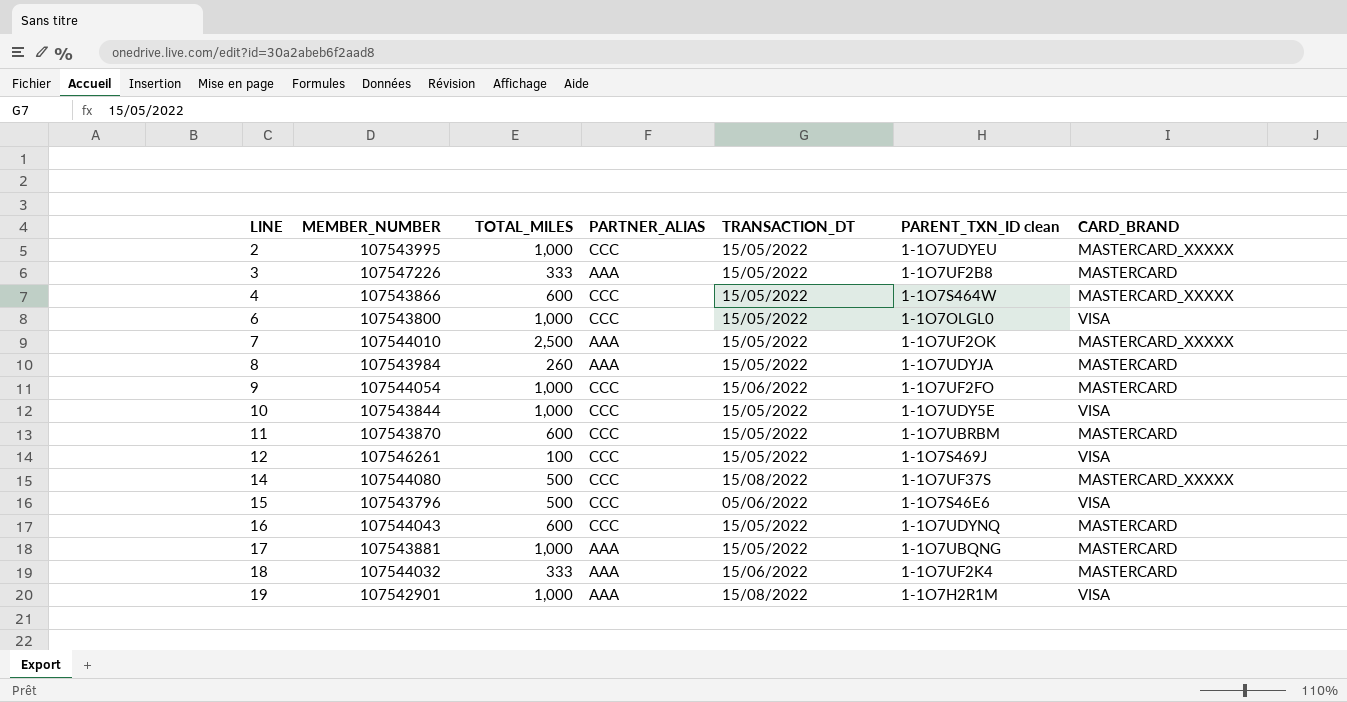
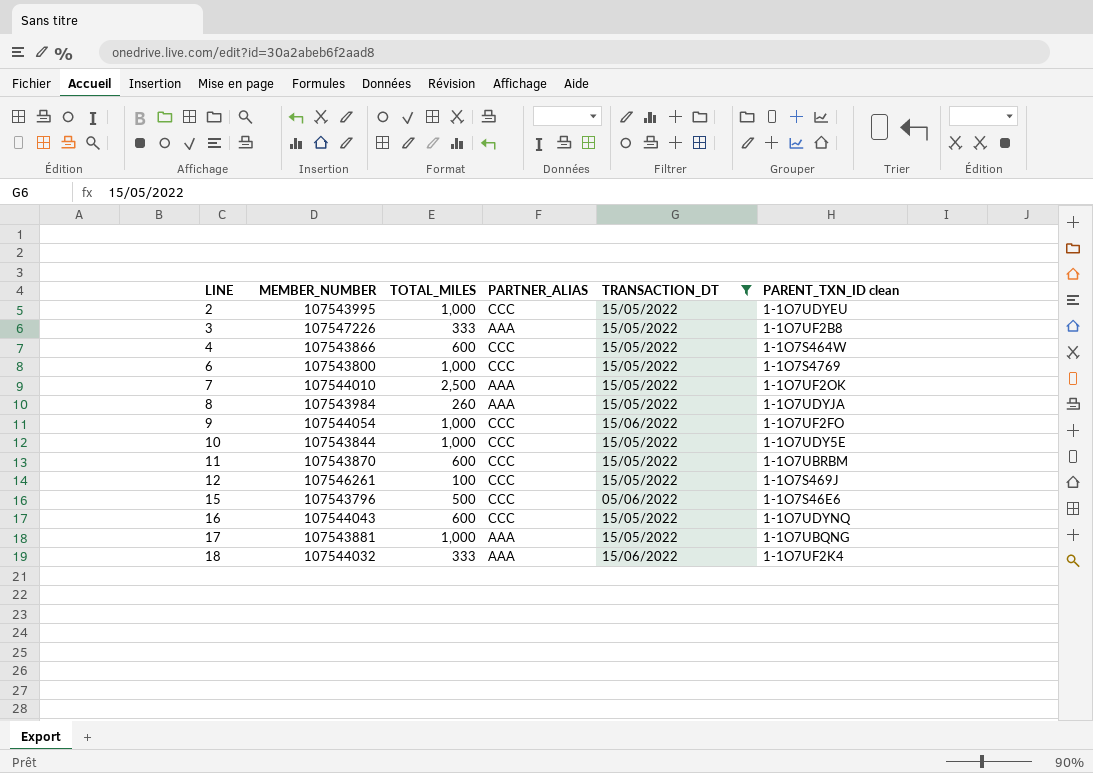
filter: none -> TRANSACTION_DT != 15/08/2022
column CARD_BRAND | position: 7 -> none
6 | PARENT_TXN_ID clean: 1-1O7OLGL0 -> 1-1O7S4769

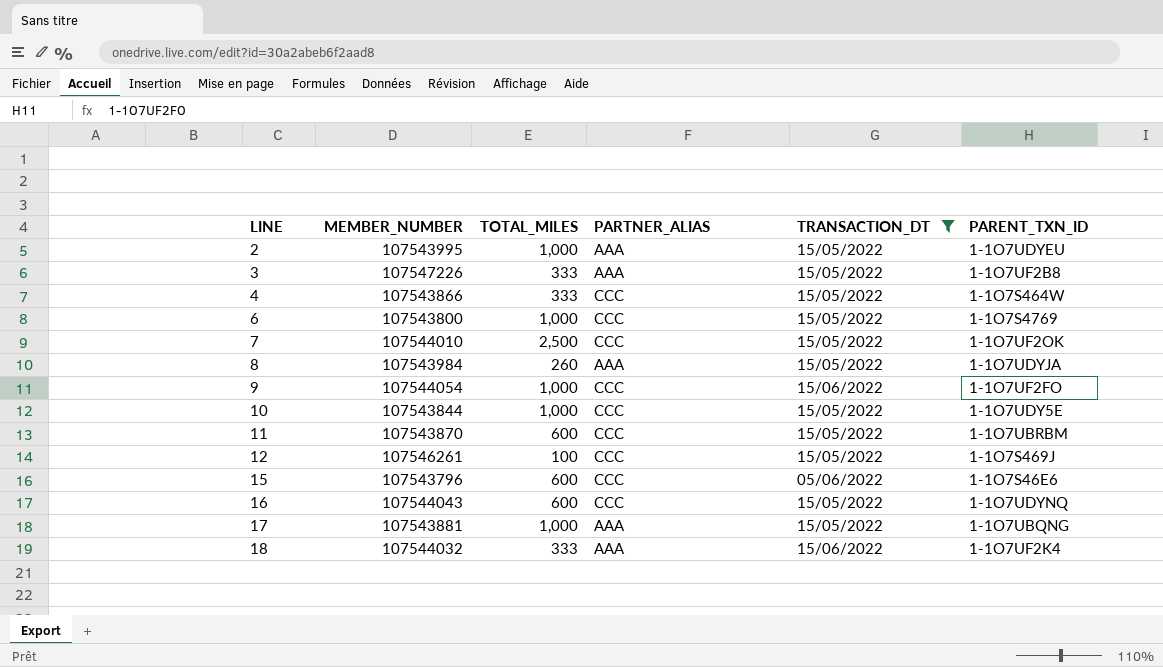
column name: PARENT_TXN_ID clean -> PARENT_TXN_ID
2 | PARTNER_ALIAS: CCC -> AAA
4 | TOTAL_MILES: 600 -> 333
7 | PARTNER_ALIAS: AAA -> CCC
15 | TOTAL_MILES: 500 -> 600

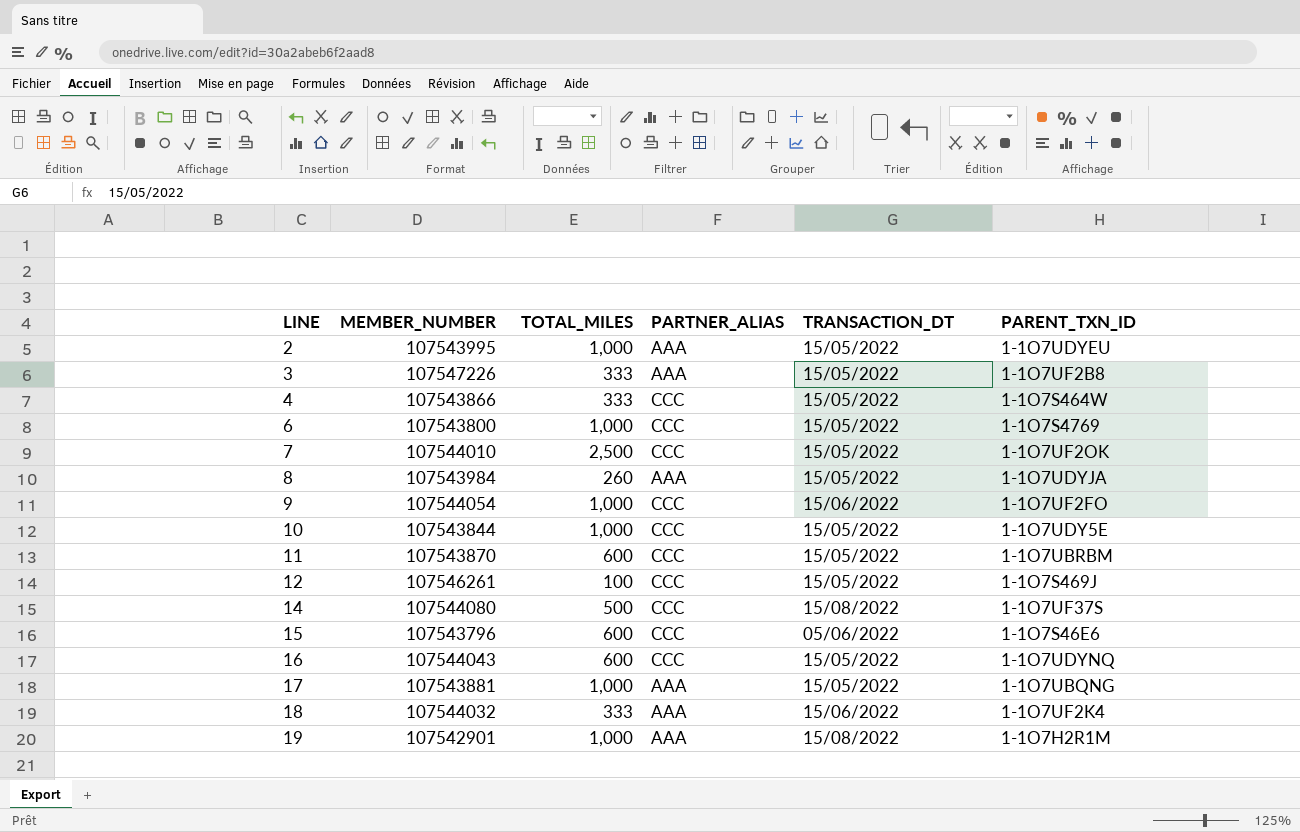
filter: TRANSACTION_DT != 15/08/2022 -> none

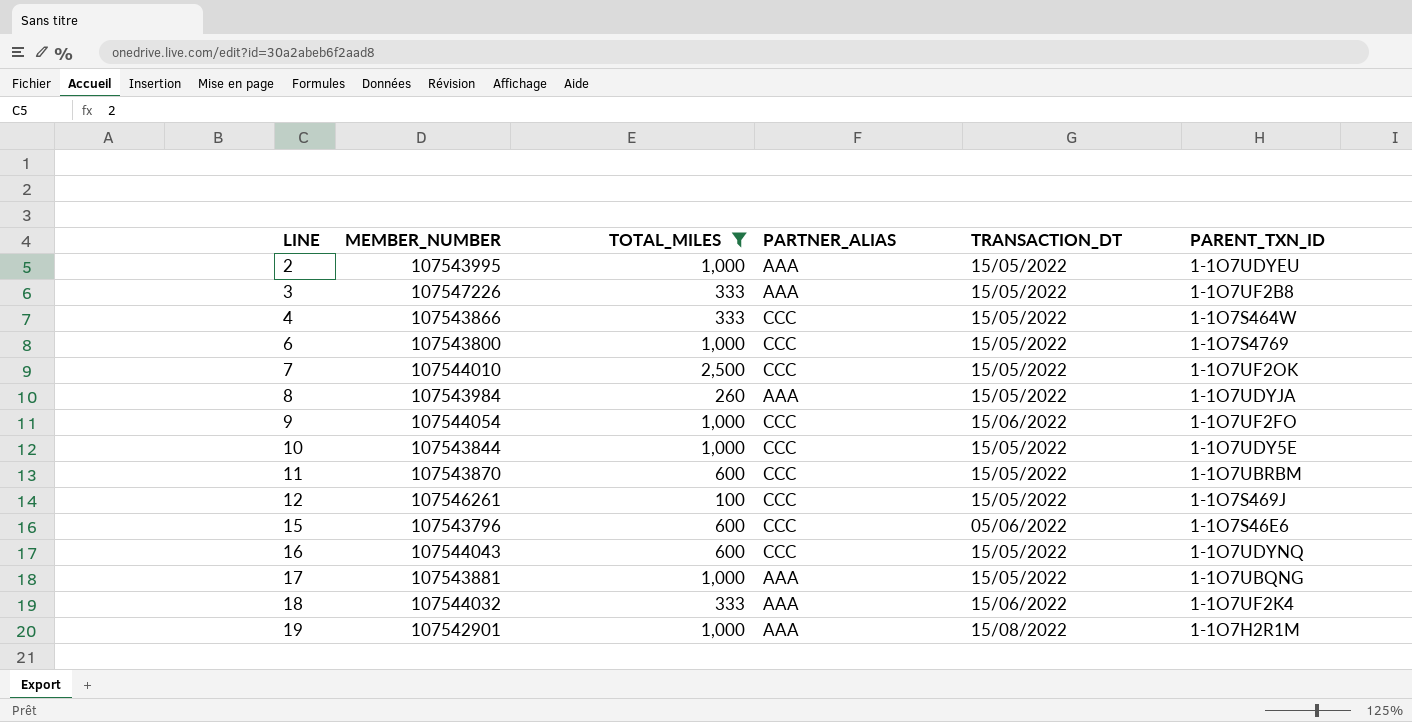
filter: none -> TOTAL_MILES != 500

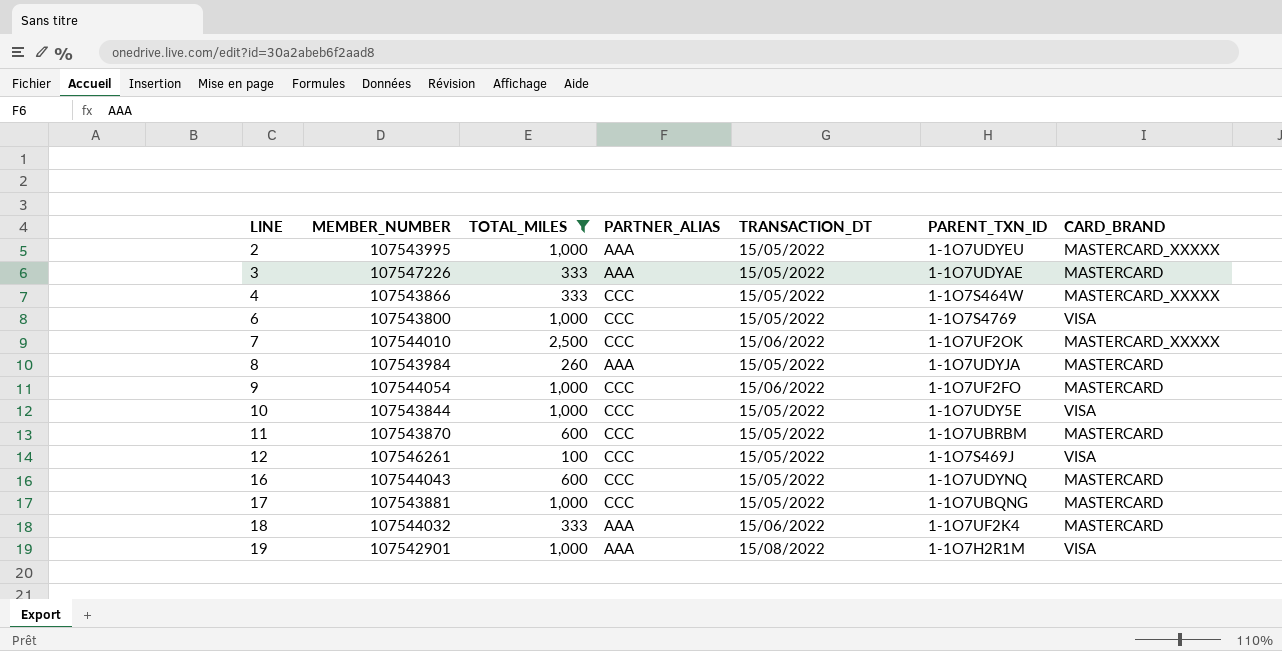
column CARD_BRAND | position: none -> 7
row 15: 107543796 | 600 | CCC | 05/06/2022 | 1-1O7S46E6 -> none
3 | PARENT_TXN_ID: 1-1O7UF2B8 -> 1-1O7UDYAE
7 | TRANSACTION_DT: 15/05/2022 -> 15/06/2022
17 | PARTNER_ALIAS: AAA -> CCC

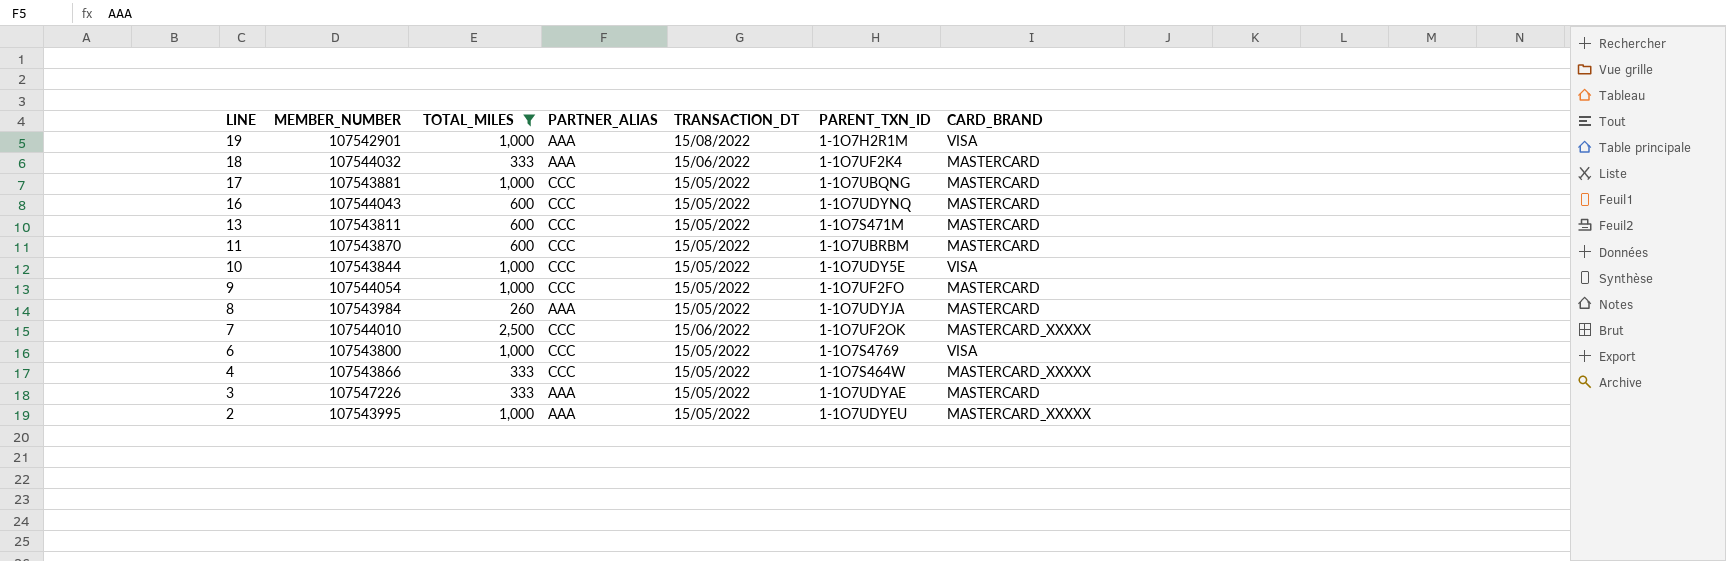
row order: LINE ascending -> LINE descending
row 12: 107546261 | 100 | CCC | 15/05/2022 | 1-1O7S469J | VISA -> none
row 13: none -> 107543811 | 600 | CCC | 15/05/2022 | 1-1O7S471M | MASTERCARD
9 | TRANSACTION_DT: 15/06/2022 -> 15/05/2022

